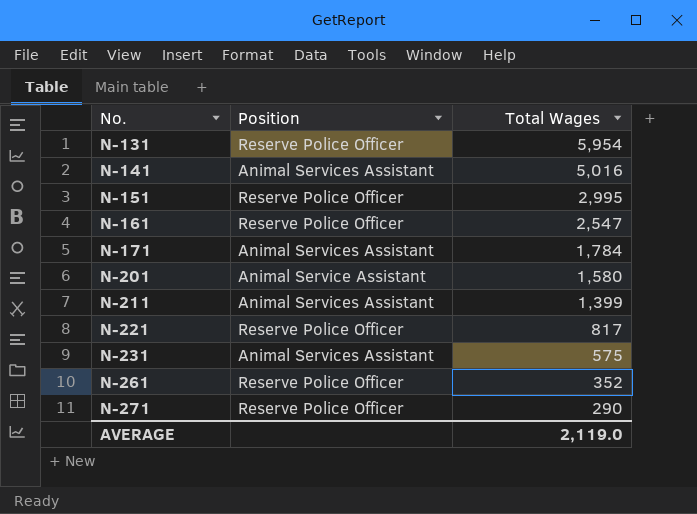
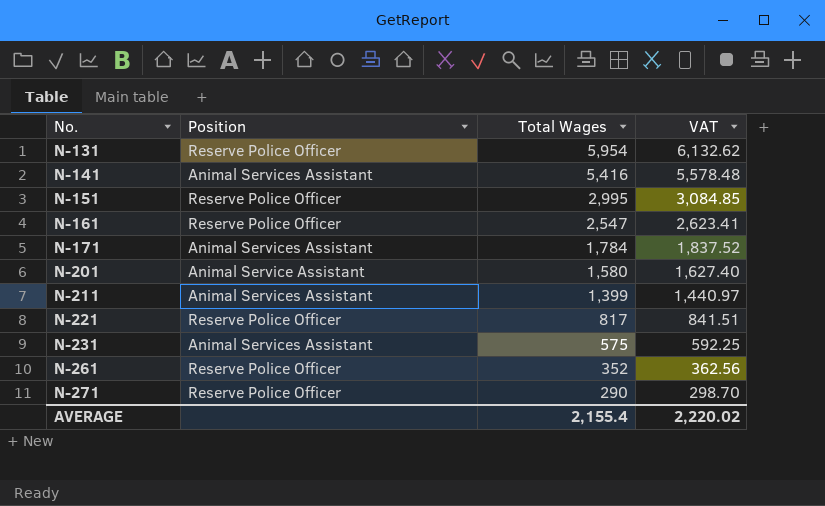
column VAT | formula: none -> [Total Wages] * 1.03
N-141 | Total Wages: 5,016 -> 5,416
AVERAGE | Total Wages: 2,119.0 -> 2,155.4

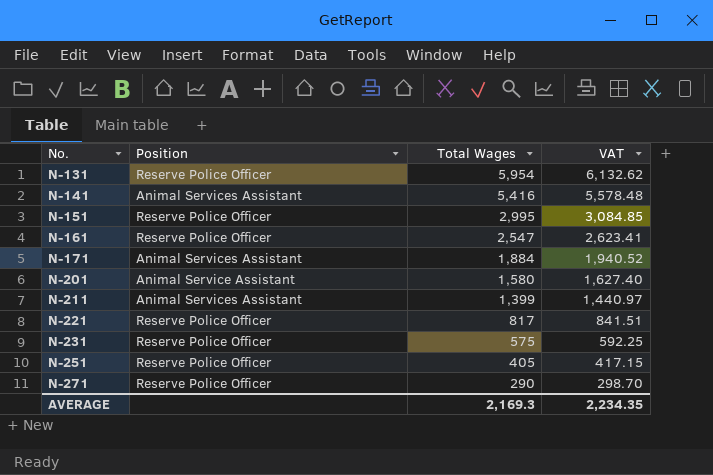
row N-261: Reserve Police Officer | 352 | 362.56 -> none
N-171 | Total Wages: 1,784 -> 1,884
N-171 | VAT: 1,837.52 -> 1,940.52
N-231 | Position: Animal Services Assistant -> Reserve Police Officer
row N-251: none -> Reserve Police Officer | 405 | 417.15
AVERAGE | Total Wages: 2,155.4 -> 2,169.3
AVERAGE | VAT: 2,220.02 -> 2,234.35

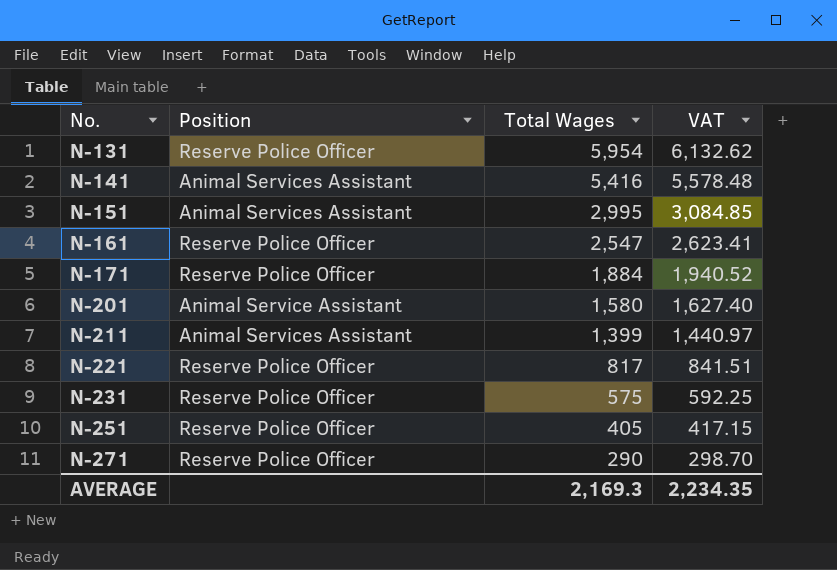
N-151 | Position: Reserve Police Officer -> Animal Services Assistant
N-171 | Position: Animal Services Assistant -> Reserve Police Officer

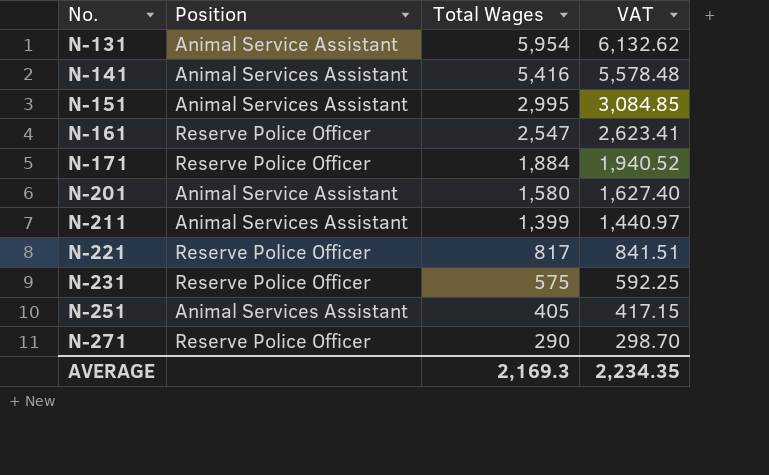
N-131 | Position: Reserve Police Officer -> Animal Service Assistant
N-251 | Position: Reserve Police Officer -> Animal Services Assistant

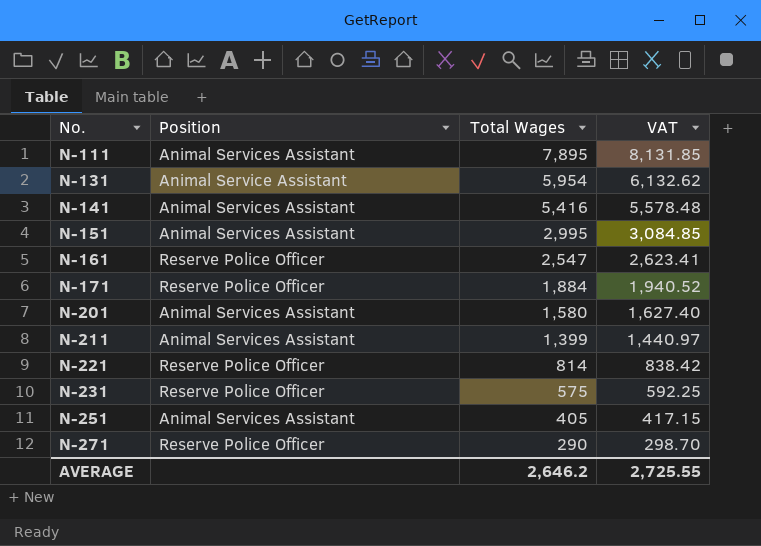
row N-111: none -> Animal Services Assistant | 7,895 | 8,131.85
N-201 | Position: Animal Service Assistant -> Animal Services Assistant
N-221 | Total Wages: 817 -> 814
N-221 | VAT: 841.51 -> 838.42
AVERAGE | Total Wages: 2,169.3 -> 2,646.2
AVERAGE | VAT: 2,234.35 -> 2,725.55

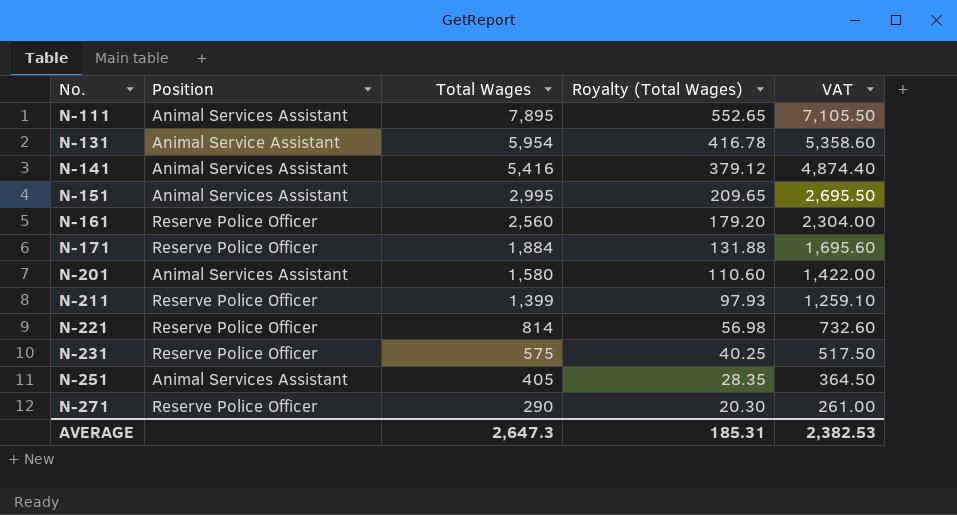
column Royalty (Total Wages) | formula: none -> [Total Wages] * 0.07
column VAT | formula: [Total Wages] * 1.03 -> [Total Wages] * 0.9
N-161 | Total Wages: 2,547 -> 2,560
N-211 | Position: Animal Services Assistant -> Reserve Police Officer
AVERAGE | Total Wages: 2,646.2 -> 2,647.3
AVERAGE | VAT: 2,725.55 -> 2,382.53

